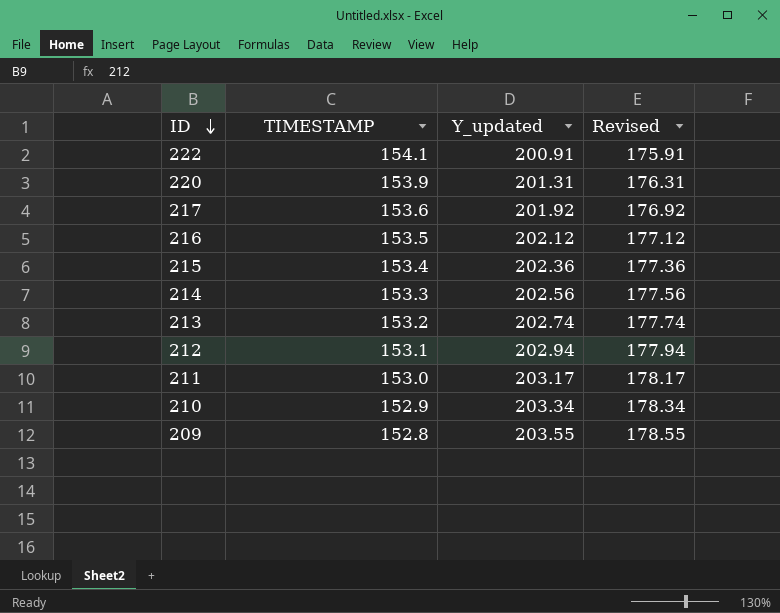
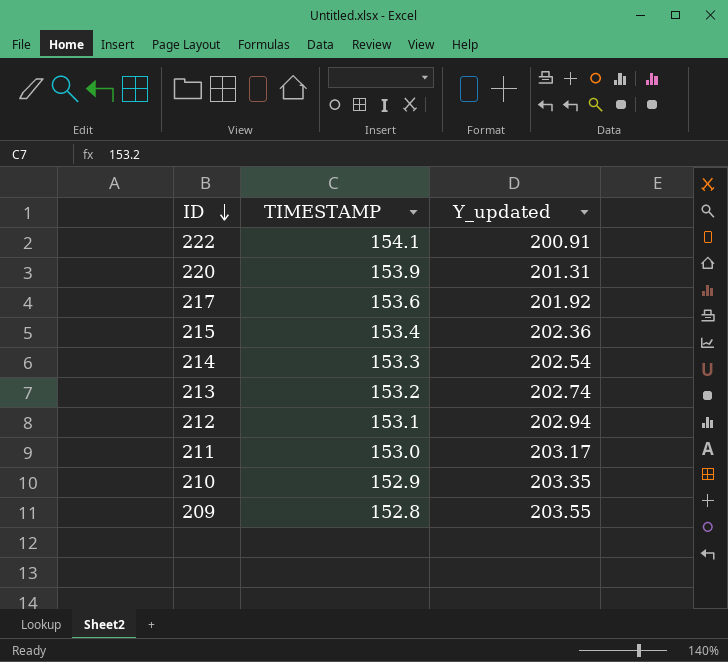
column Revised | formula: [Y_updated] - 25 -> none
row 216: 153.5 | 202.12 | 177.12 -> none
214 | Y_updated: 202.56 -> 202.54
210 | Y_updated: 203.34 -> 203.35

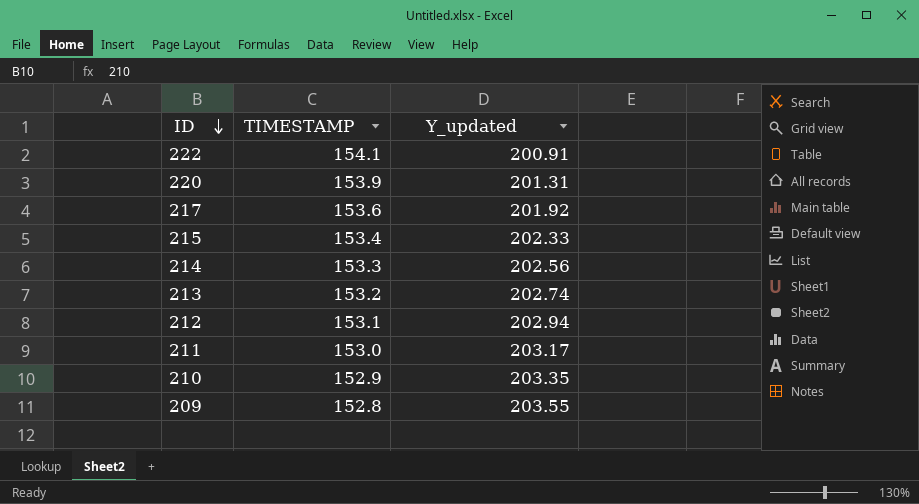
215 | Y_updated: 202.36 -> 202.33
214 | Y_updated: 202.54 -> 202.56

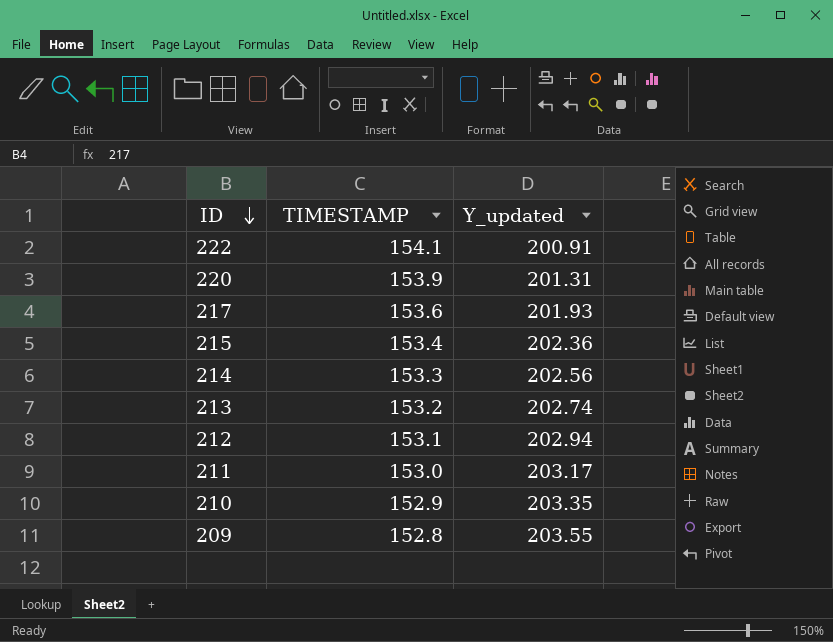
217 | Y_updated: 201.92 -> 201.93
215 | Y_updated: 202.33 -> 202.36

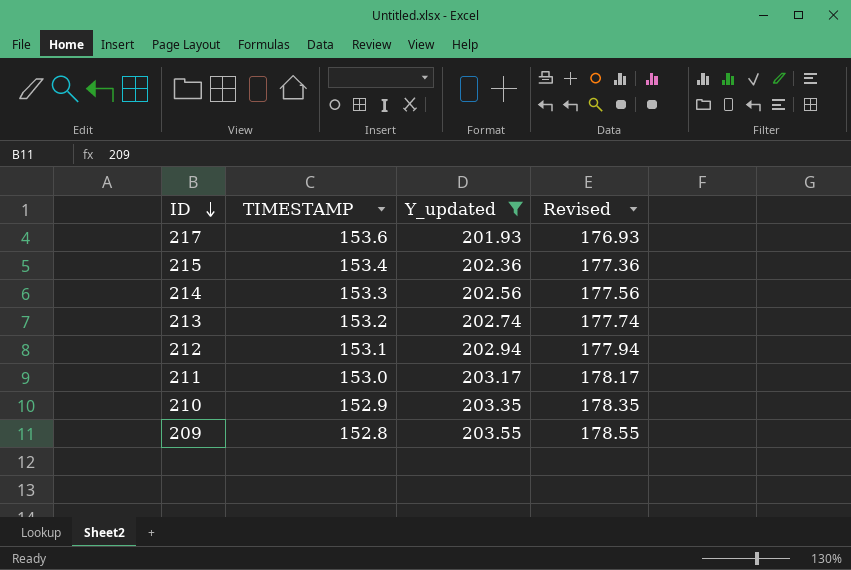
filter: none -> Y_updated >= 201.93
column Revised | formula: none -> [Y_updated] - 25

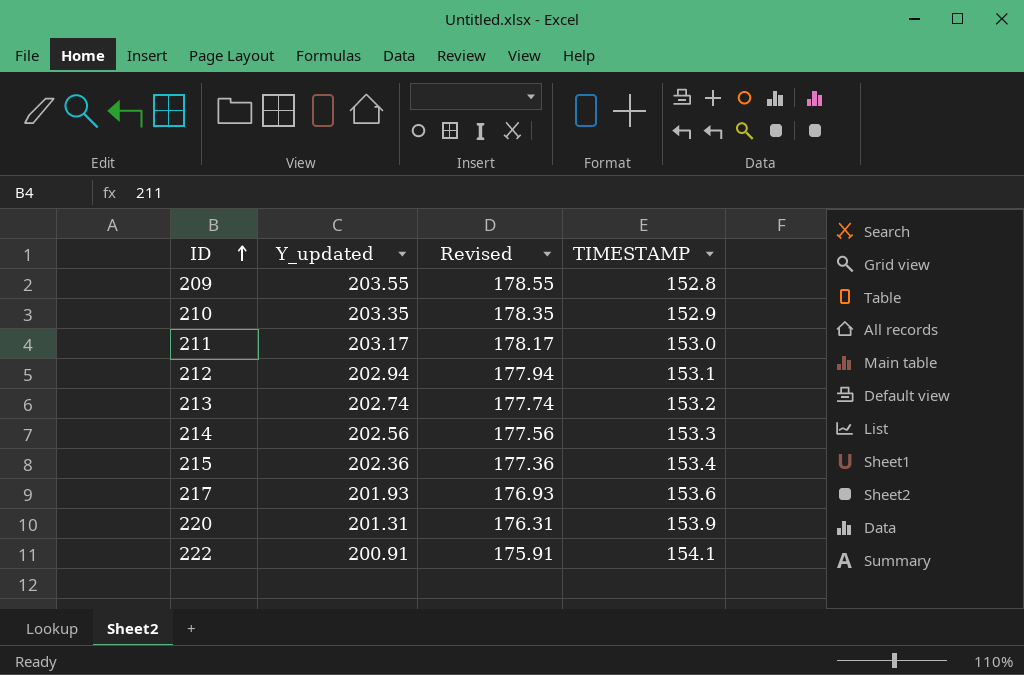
filter: Y_updated >= 201.93 -> none
row order: ID descending -> ID ascending
column TIMESTAMP | position: 2 -> 4

